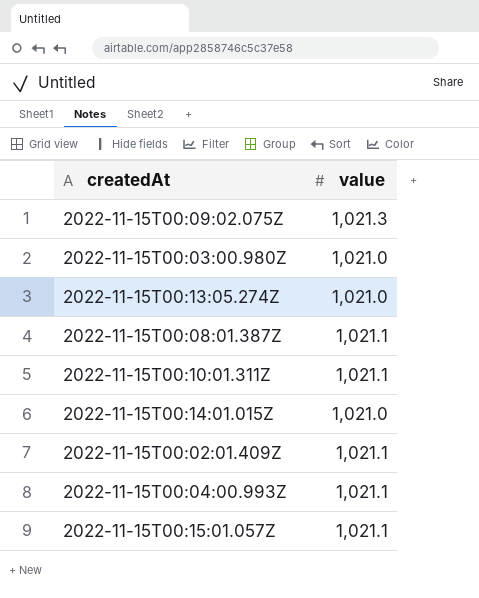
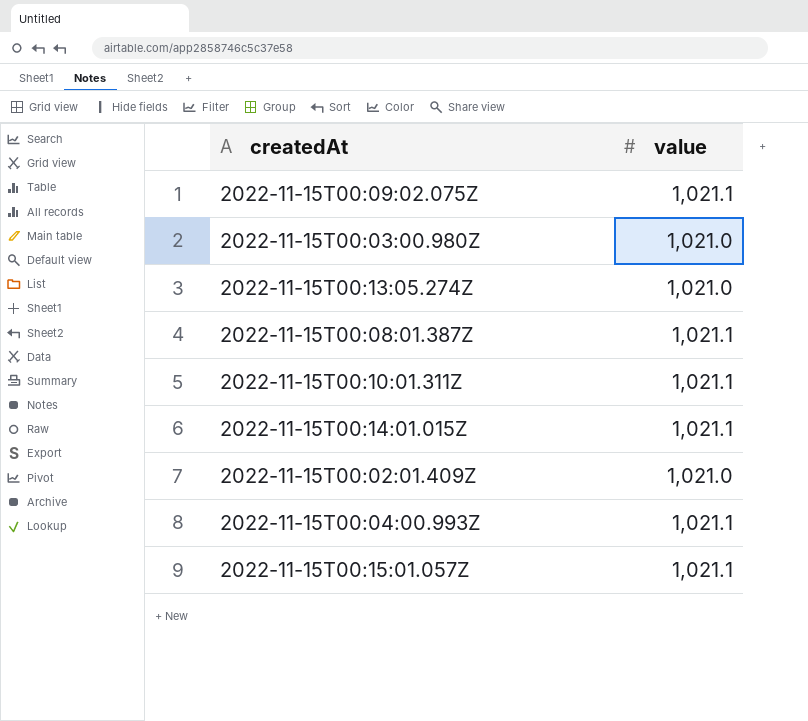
2022-11-15T00:09:02.075Z | value: 1,021.3 -> 1,021.1
2022-11-15T00:14:01.015Z | value: 1,021.0 -> 1,021.1
2022-11-15T00:02:01.409Z | value: 1,021.1 -> 1,021.0

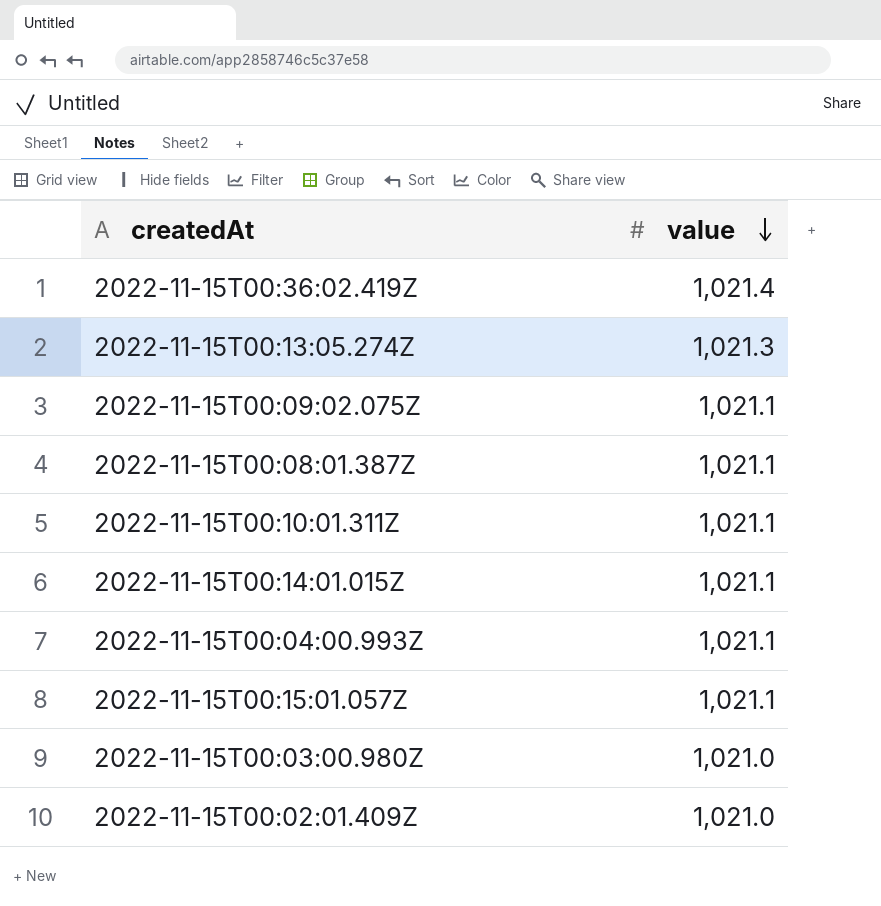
row order: none -> value descending
row 2022-11-15T00:36:02.419Z: none -> 1,021.4
2022-11-15T00:13:05.274Z | value: 1,021.0 -> 1,021.3

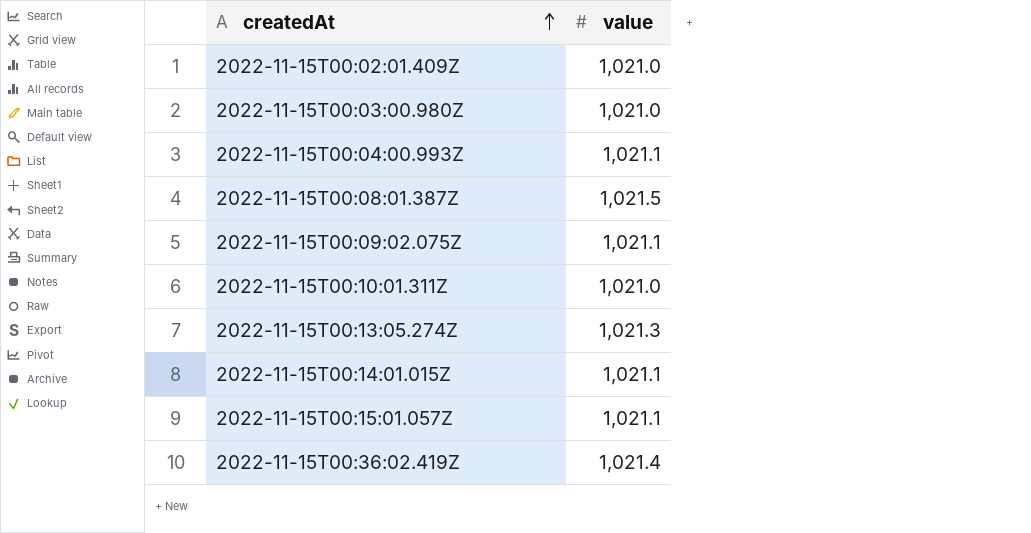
row order: value descending -> createdAt ascending
2022-11-15T00:08:01.387Z | value: 1,021.1 -> 1,021.5
2022-11-15T00:10:01.311Z | value: 1,021.1 -> 1,021.0

